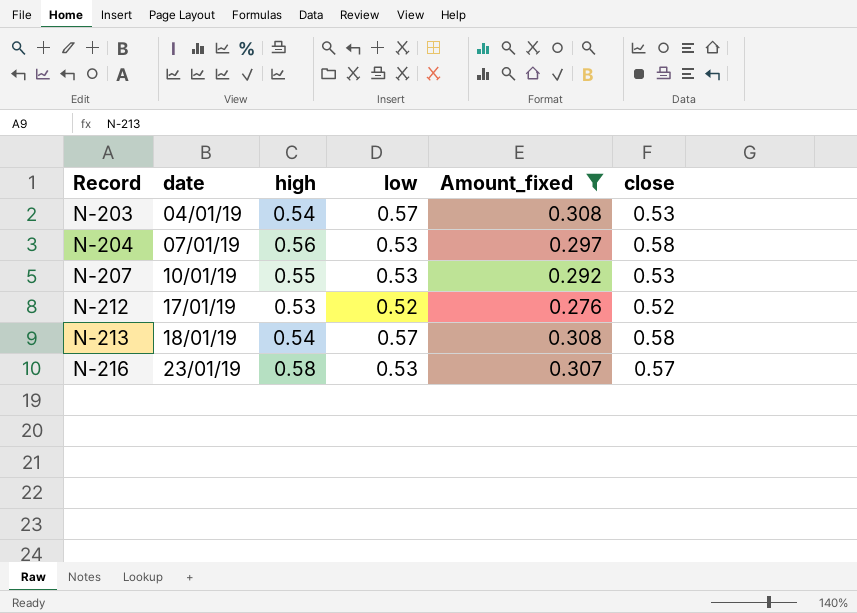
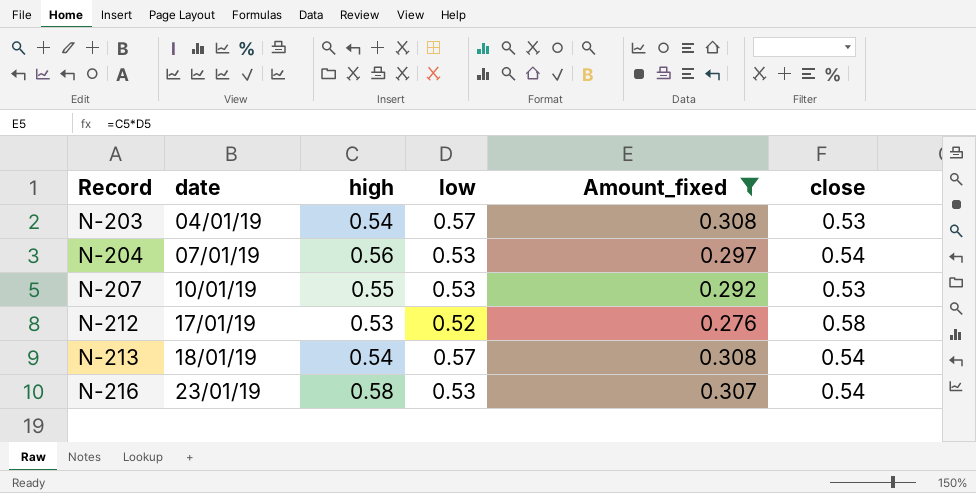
N-204 | close: 0.58 -> 0.54
N-212 | close: 0.52 -> 0.58
N-213 | close: 0.58 -> 0.54
N-216 | close: 0.57 -> 0.54

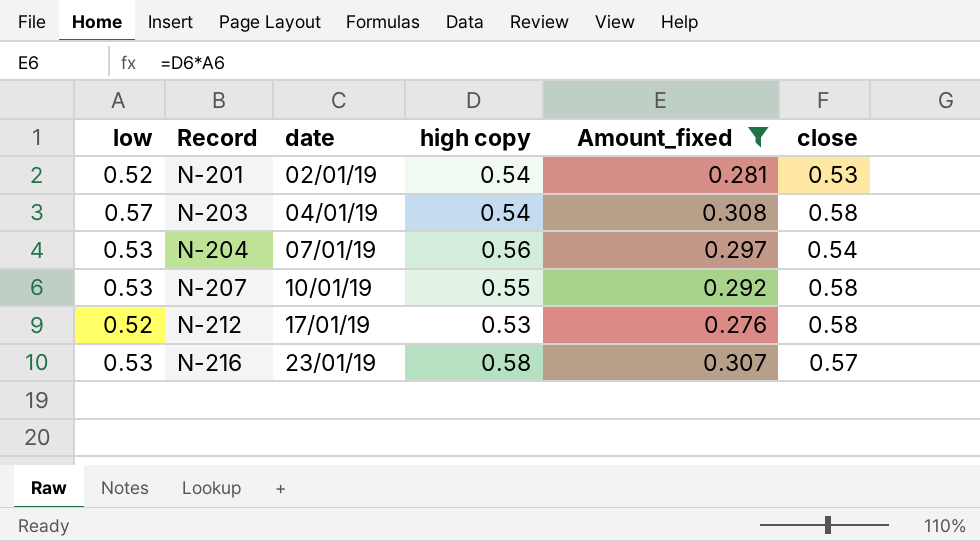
column low | position: 4 -> 1
column name: high -> high copy
row N-213: 18/01/19 | 0.54 | 0.57 | 0.308 | 0.54 -> none
row N-201: none -> 0.52 | 02/01/19 | 0.54 | 0.281 | 0.53
N-203 | close: 0.53 -> 0.58
N-207 | close: 0.53 -> 0.58
N-216 | close: 0.54 -> 0.57

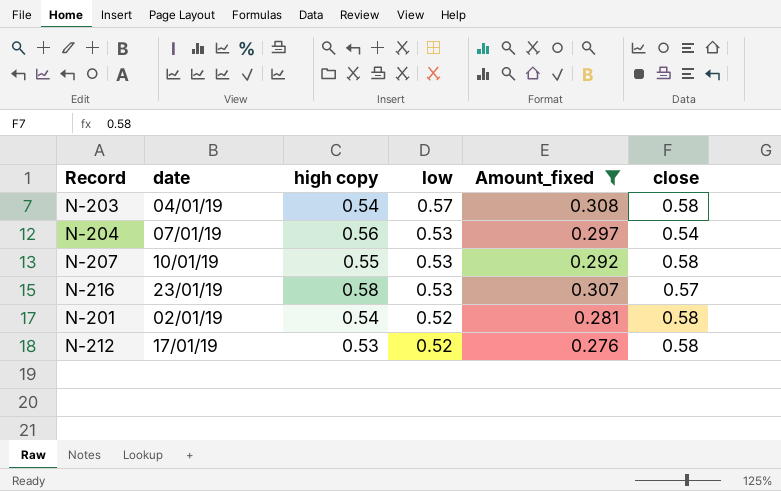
row order: Record ascending -> low descending
column low | position: 1 -> 4
N-201 | close: 0.53 -> 0.58

